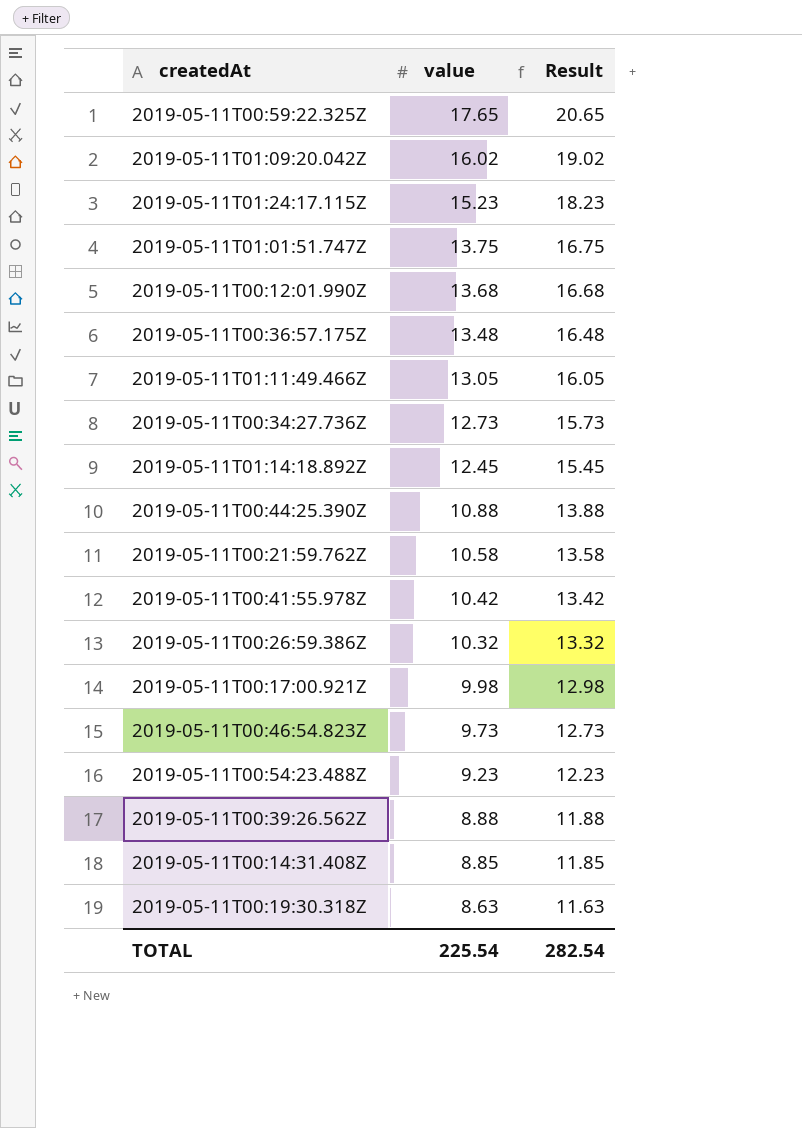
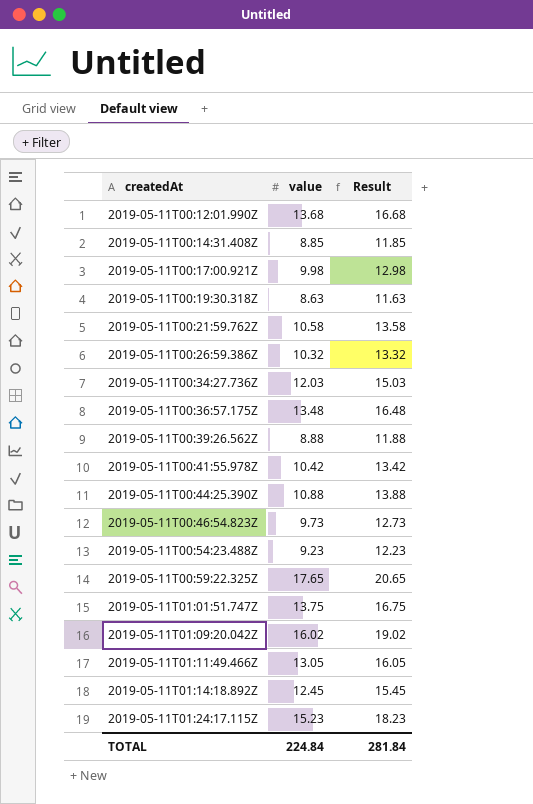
row order: value descending -> createdAt ascending
2019-05-11T00:34:27.736Z | value: 12.73 -> 12.03
2019-05-11T00:34:27.736Z | Result: 15.73 -> 15.03
TOTAL | value: 225.54 -> 224.84
TOTAL | Result: 282.54 -> 281.84

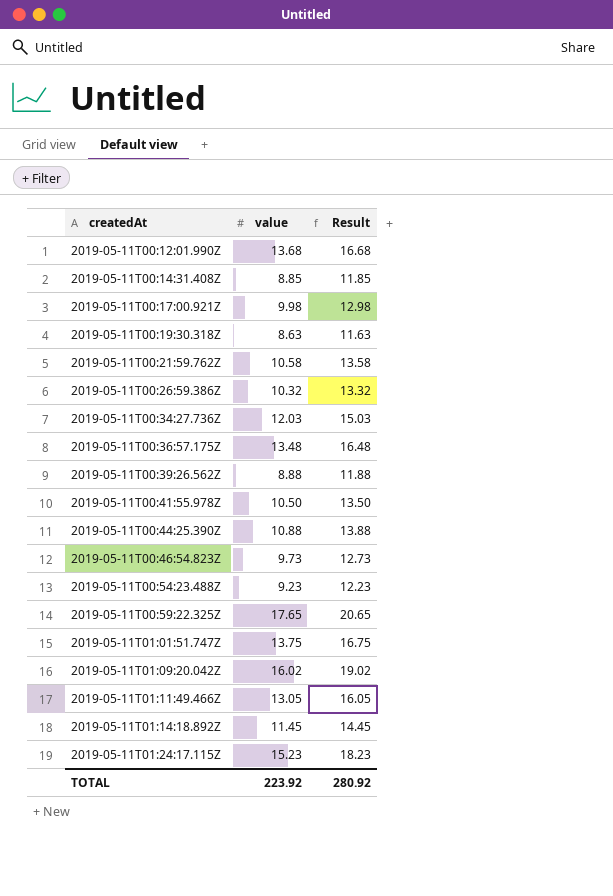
2019-05-11T00:41:55.978Z | value: 10.42 -> 10.50
2019-05-11T00:41:55.978Z | Result: 13.42 -> 13.50
2019-05-11T01:14:18.892Z | value: 12.45 -> 11.45
2019-05-11T01:14:18.892Z | Result: 15.45 -> 14.45
TOTAL | value: 224.84 -> 223.92
TOTAL | Result: 281.84 -> 280.92

